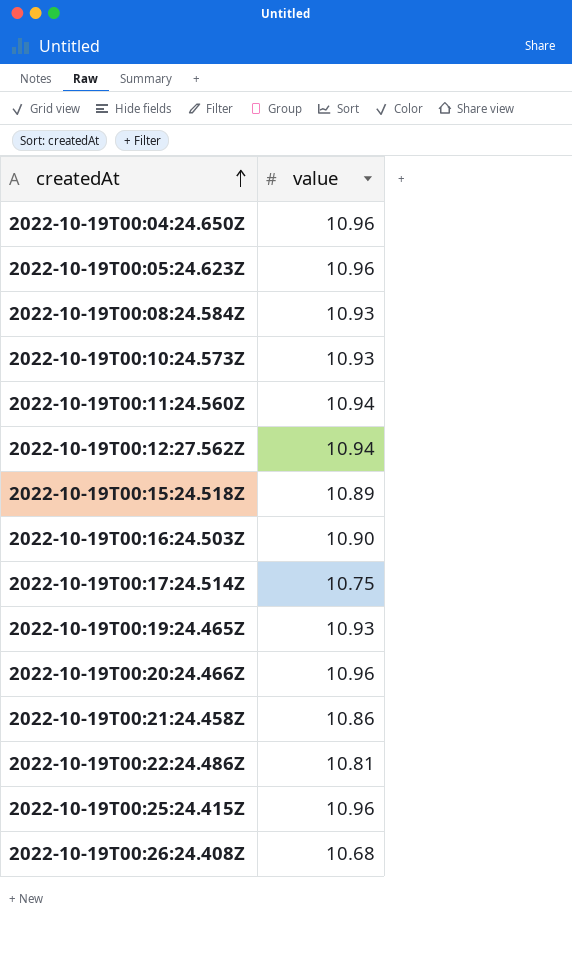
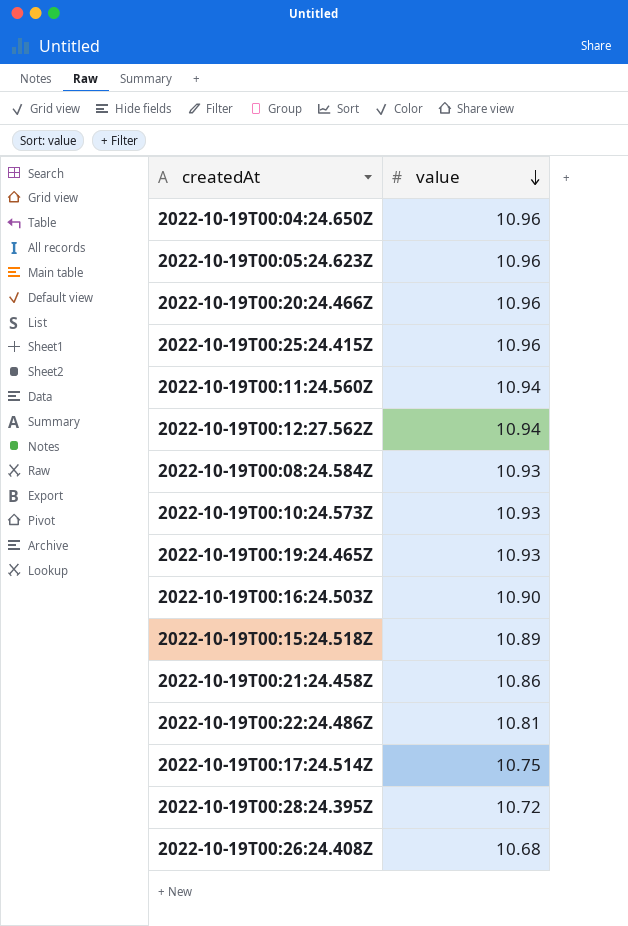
row order: createdAt ascending -> value descending
row 2022-10-19T00:28:24.395Z: none -> 10.72

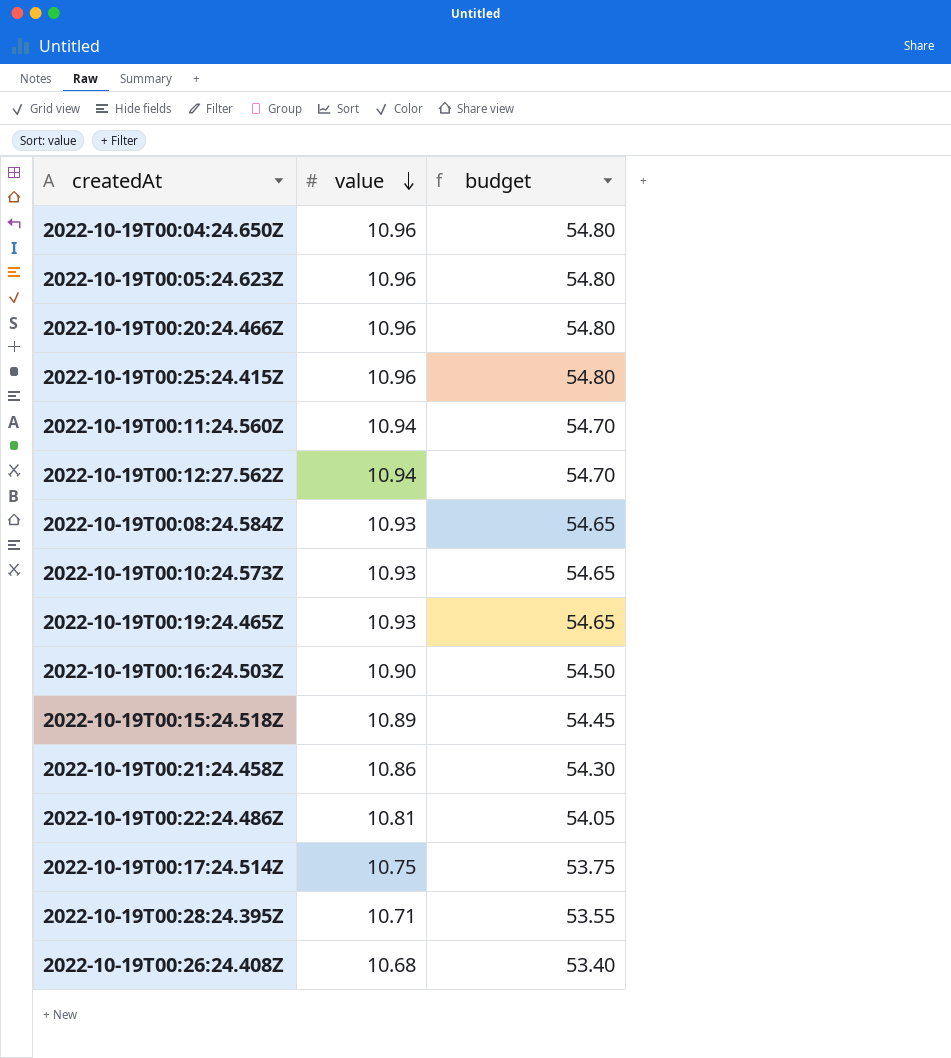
column budget | formula: none -> [value] * 5
2022-10-19T00:28:24.395Z | value: 10.72 -> 10.71

